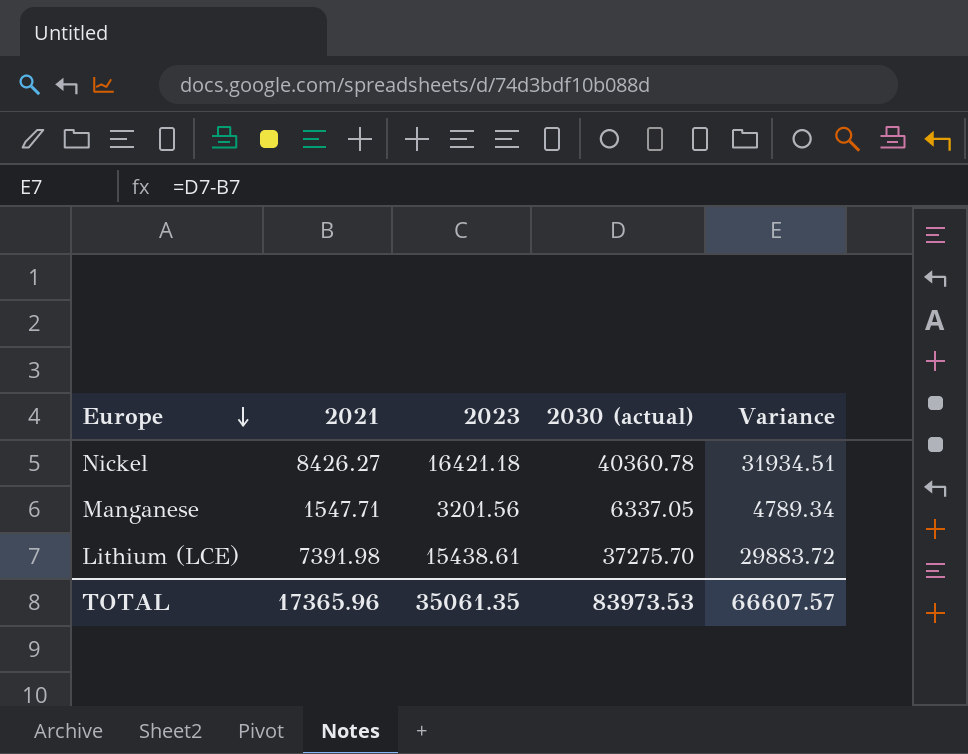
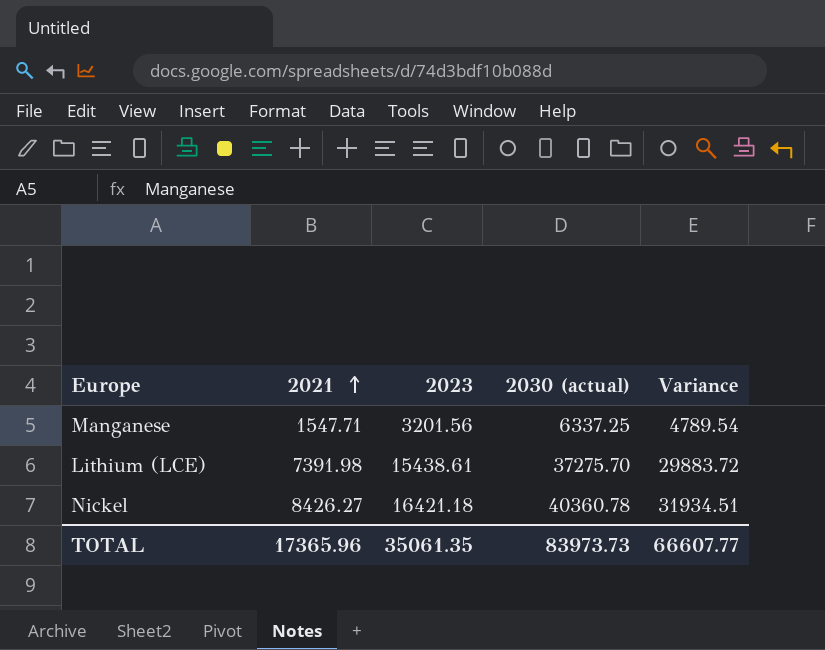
row order: Europe descending -> 2021 ascending
Manganese | 2030 (actual): 6337.05 -> 6337.25
Manganese | Variance: 4789.34 -> 4789.54
TOTAL | 2030 (actual): 83973.53 -> 83973.73
TOTAL | Variance: 66607.57 -> 66607.77

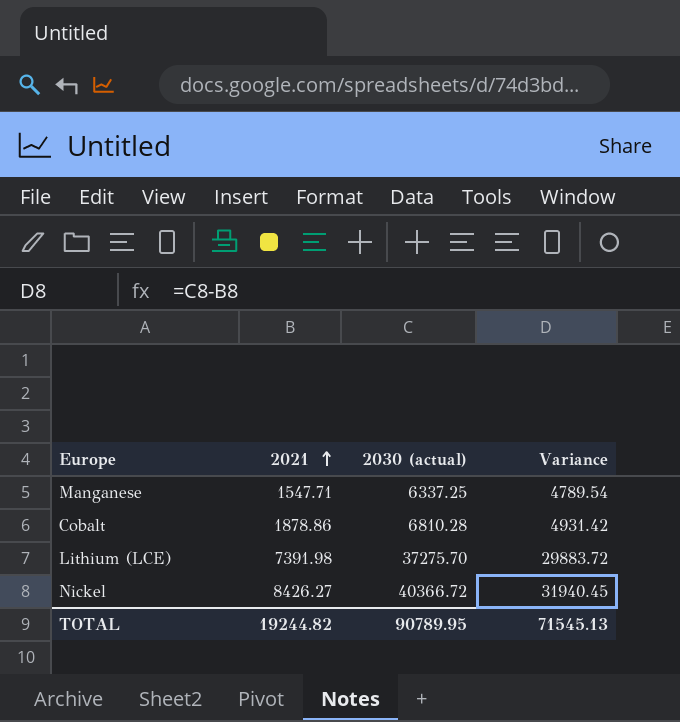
column 2023 | position: 3 -> none
row Cobalt: none -> 1878.86 | 6810.28 | 4931.42
Nickel | 2030 (actual): 40360.78 -> 40366.72
Nickel | Variance: 31934.51 -> 31940.45
TOTAL | 2021: 17365.96 -> 19244.82
TOTAL | 2030 (actual): 83973.73 -> 90789.95
TOTAL | Variance: 66607.77 -> 71545.13

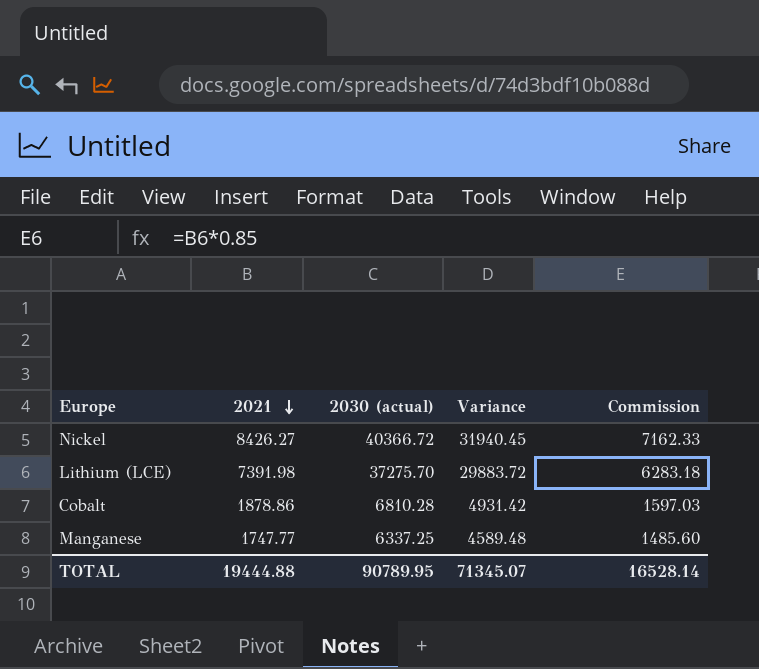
row order: 2021 ascending -> 2021 descending
column Commission | formula: none -> [2021] * 0.85
Manganese | 2021: 1547.71 -> 1747.77
Manganese | Variance: 4789.54 -> 4589.48
TOTAL | 2021: 19244.82 -> 19444.88
TOTAL | Variance: 71545.13 -> 71345.07

